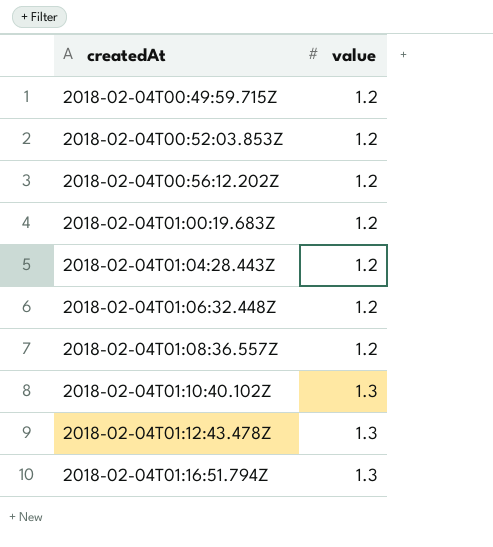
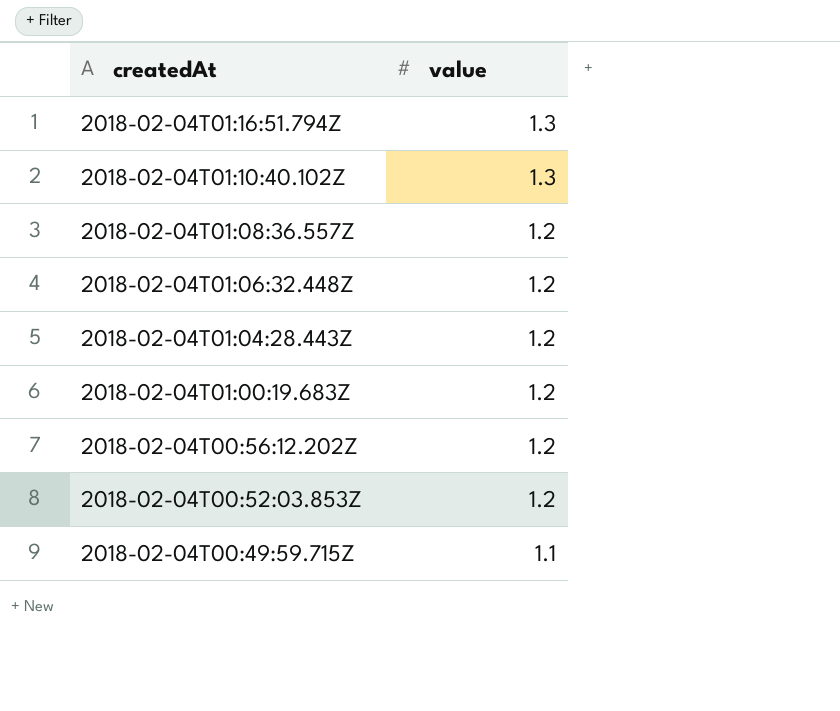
row order: createdAt ascending -> createdAt descending
row 2018-02-04T01:12:43.478Z: 1.3 -> none
2018-02-04T00:49:59.715Z | value: 1.2 -> 1.1

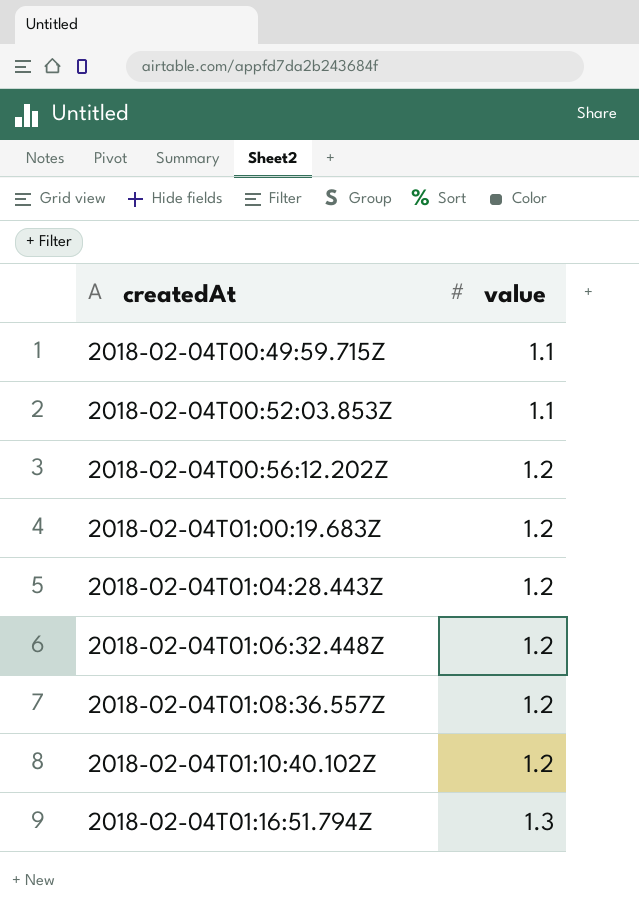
row order: createdAt descending -> createdAt ascending
2018-02-04T00:52:03.853Z | value: 1.2 -> 1.1
2018-02-04T01:10:40.102Z | value: 1.3 -> 1.2

